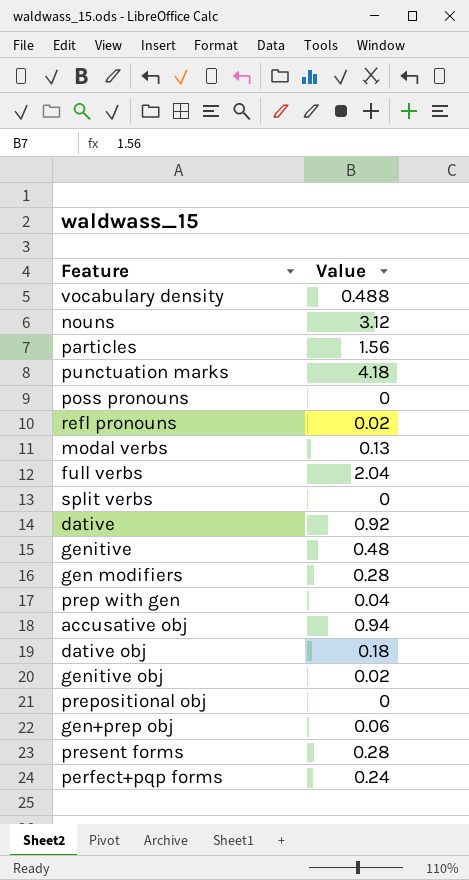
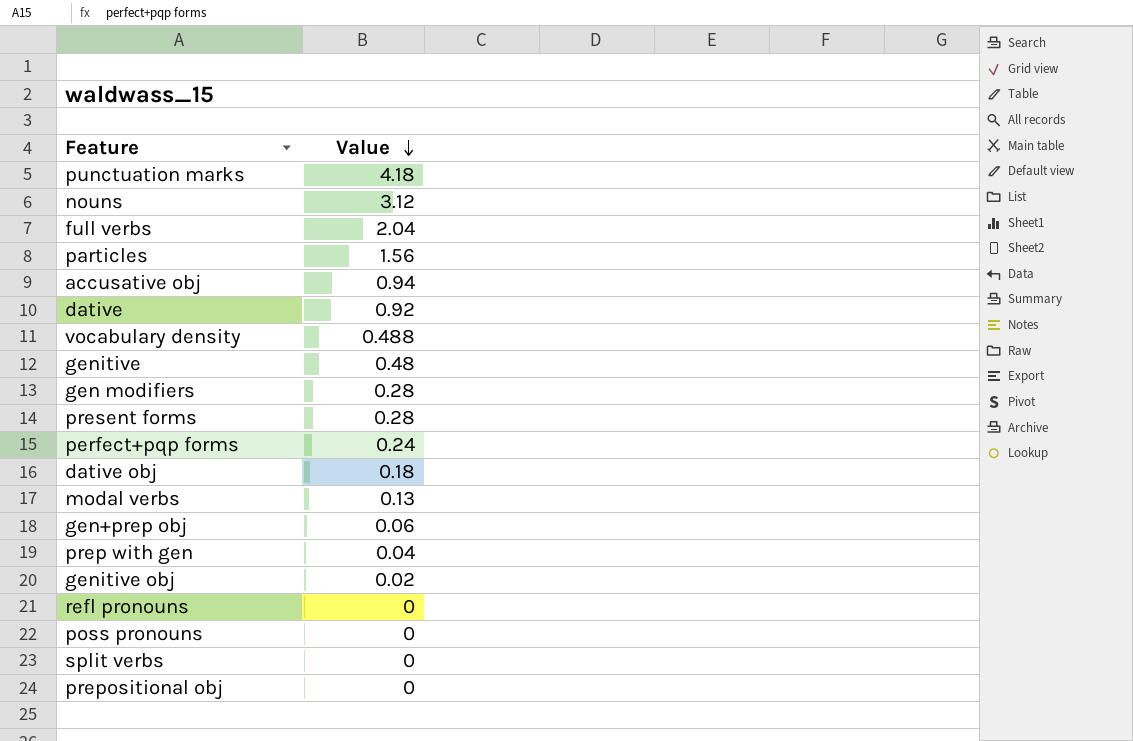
row order: none -> Value descending
refl pronouns | Value: 0.02 -> 0

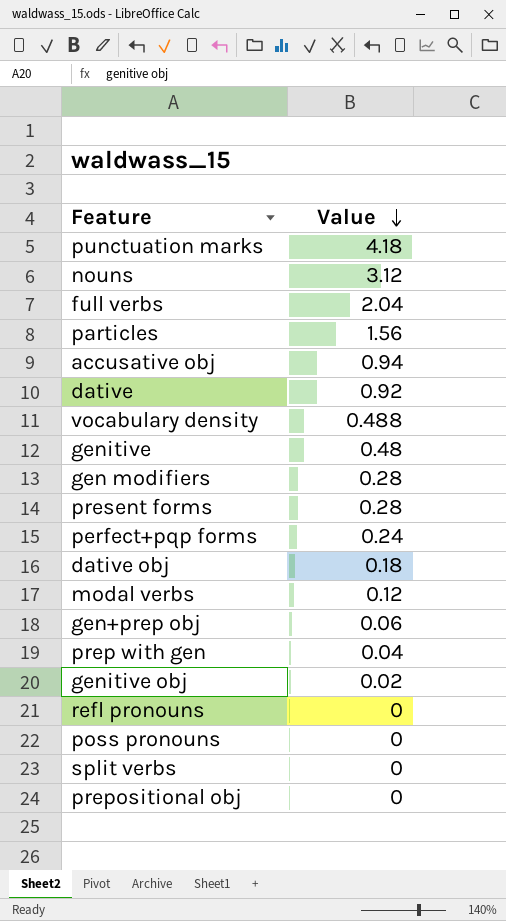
modal verbs | Value: 0.13 -> 0.12

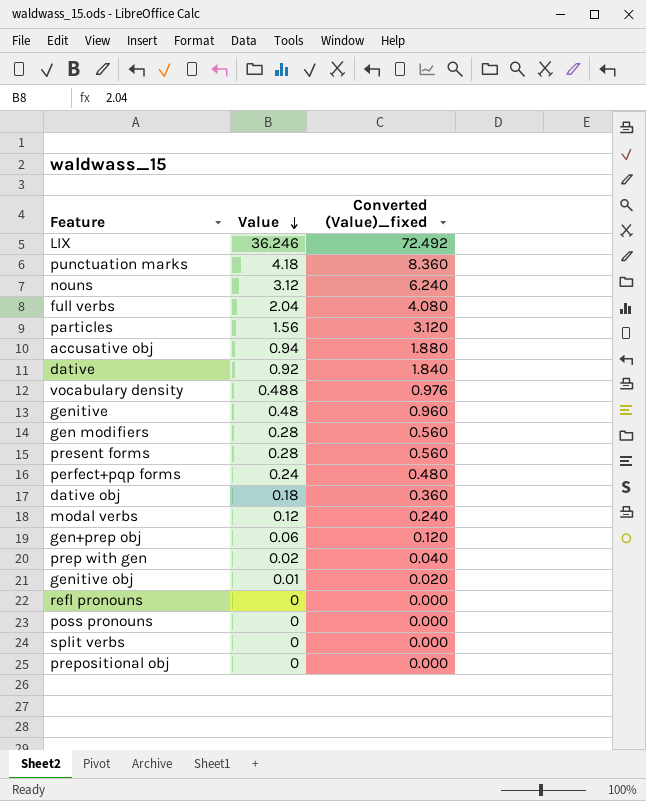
column Converted (Value)_fixed | formula: none -> [Value] * 2
row LIX: none -> 36.246 | 72.492
prep with gen | Value: 0.04 -> 0.02
genitive obj | Value: 0.02 -> 0.01

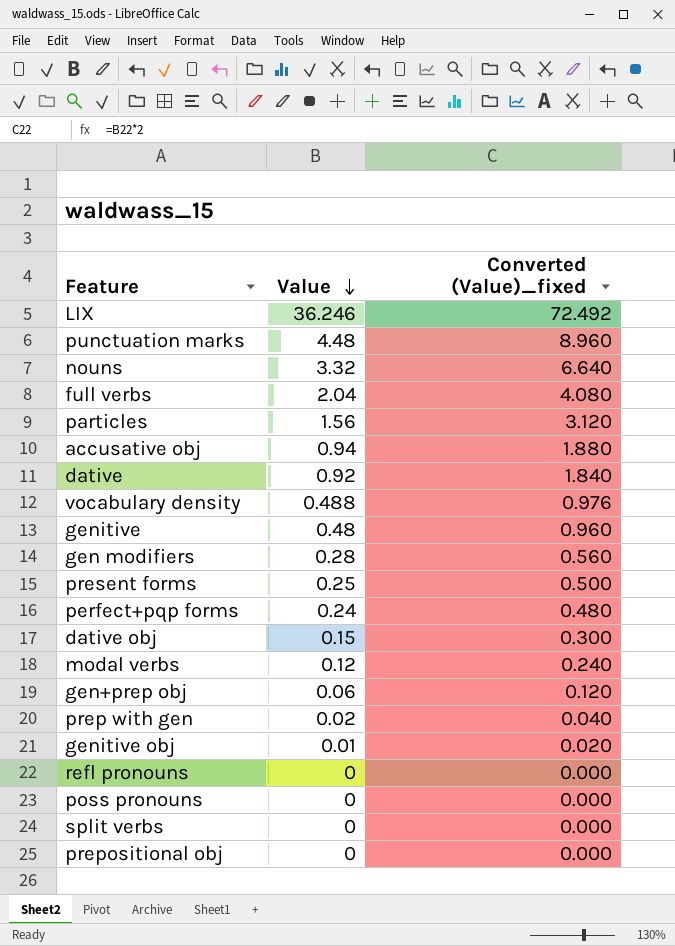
punctuation marks | Value: 4.18 -> 4.48
punctuation marks | Converted (Value)_fixed: 8.360 -> 8.960
nouns | Value: 3.12 -> 3.32
nouns | Converted (Value)_fixed: 6.240 -> 6.640
present forms | Value: 0.28 -> 0.25
present forms | Converted (Value)_fixed: 0.560 -> 0.500
dative obj | Value: 0.18 -> 0.15
dative obj | Converted (Value)_fixed: 0.360 -> 0.300

